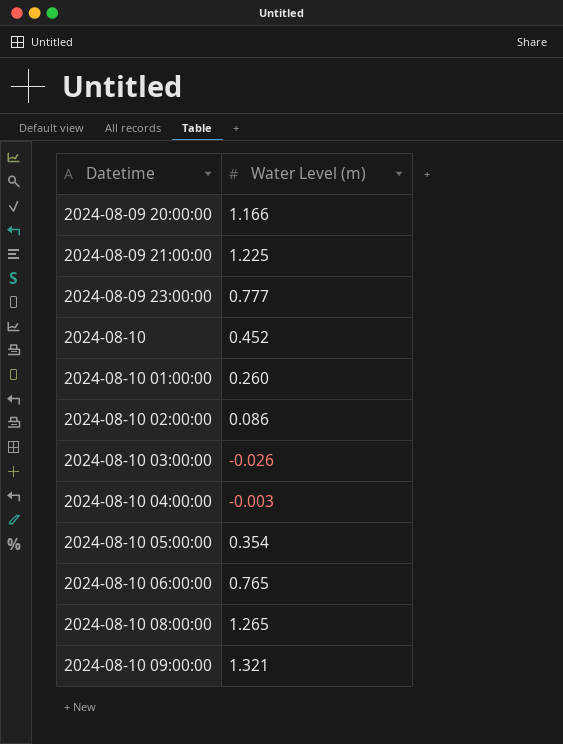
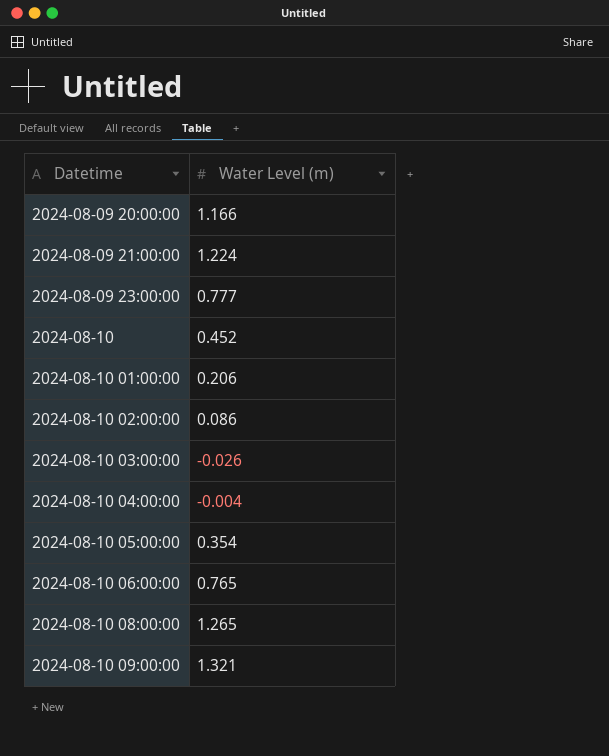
2024-08-09 21:00:00 | Water Level (m): 1.225 -> 1.224
2024-08-10 01:00:00 | Water Level (m): 0.260 -> 0.206
2024-08-10 04:00:00 | Water Level (m): -0.003 -> -0.004

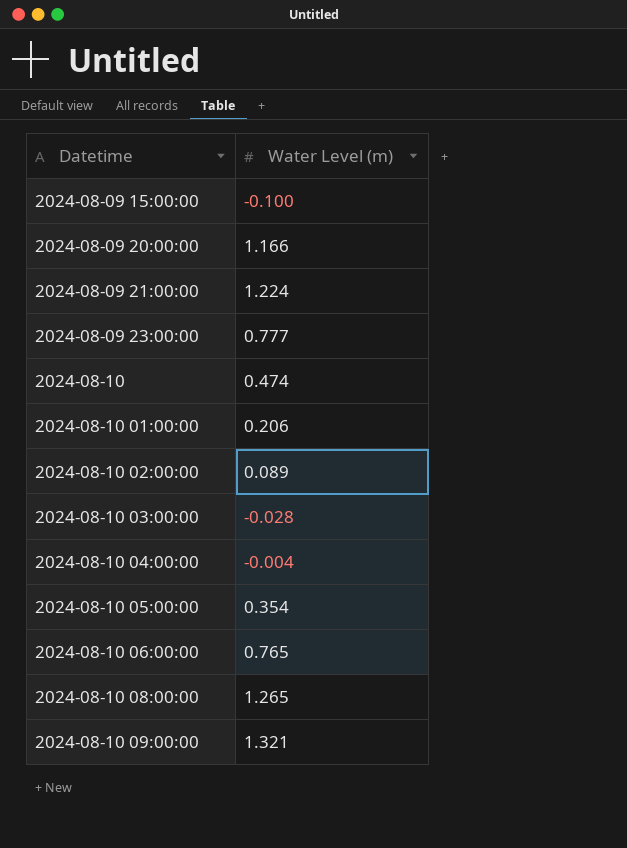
row 2024-08-09 15:00:00: none -> -0.100
2024-08-10 | Water Level (m): 0.452 -> 0.474
2024-08-10 02:00:00 | Water Level (m): 0.086 -> 0.089
2024-08-10 03:00:00 | Water Level (m): -0.026 -> -0.028

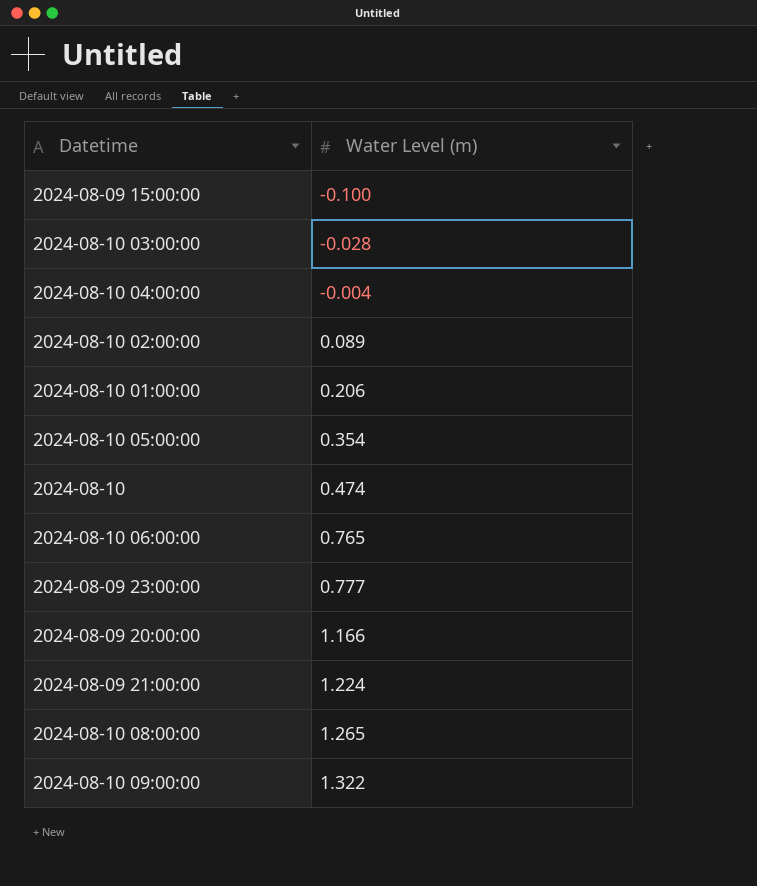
row order: Datetime ascending -> Water Level (m) ascending
2024-08-10 09:00:00 | Water Level (m): 1.321 -> 1.322

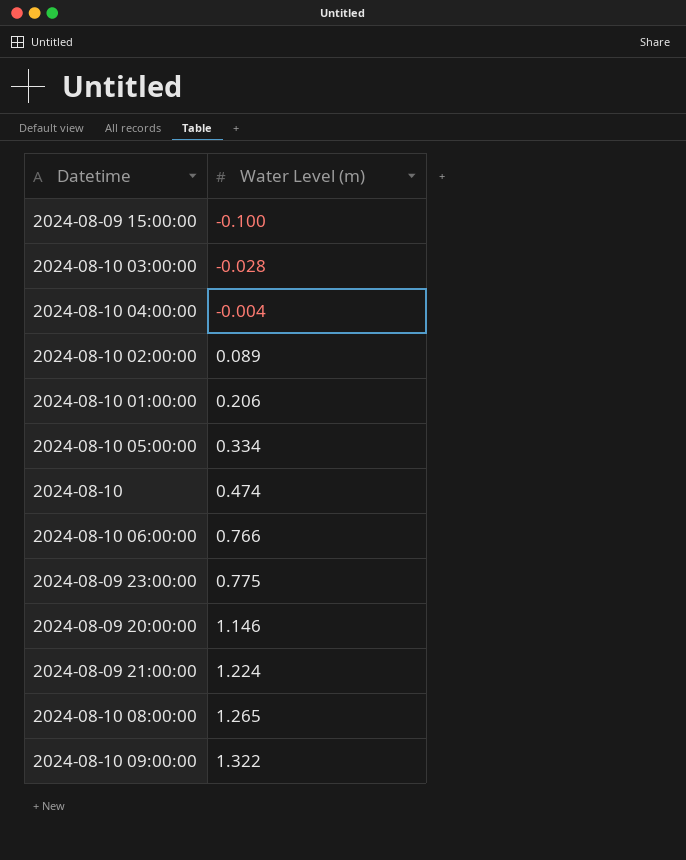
2024-08-10 05:00:00 | Water Level (m): 0.354 -> 0.334
2024-08-10 06:00:00 | Water Level (m): 0.765 -> 0.766
2024-08-09 23:00:00 | Water Level (m): 0.777 -> 0.775
2024-08-09 20:00:00 | Water Level (m): 1.166 -> 1.146

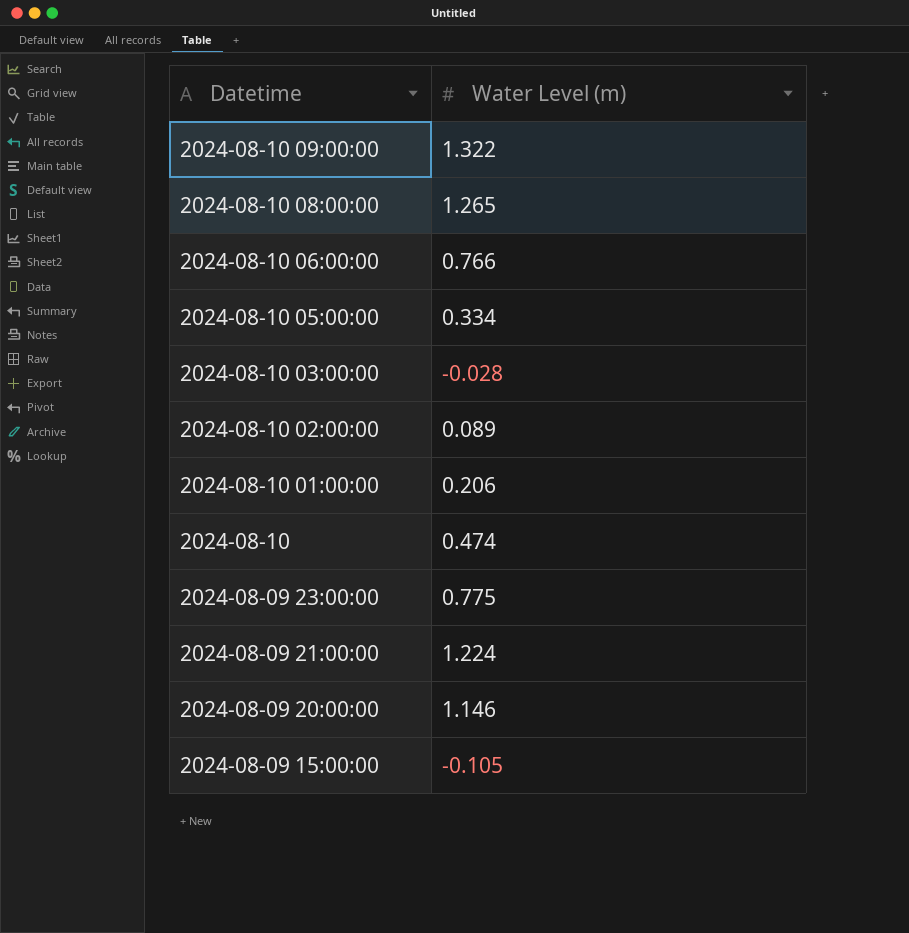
row order: Water Level (m) ascending -> Datetime descending
row 2024-08-10 04:00:00: -0.004 -> none
2024-08-09 15:00:00 | Water Level (m): -0.100 -> -0.105

